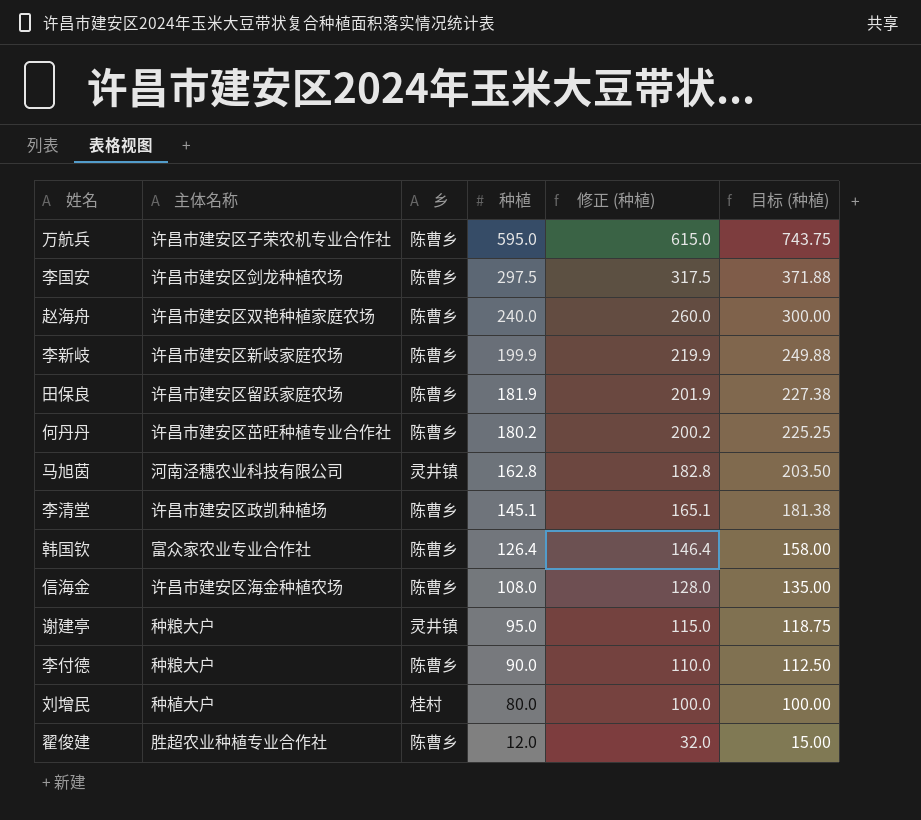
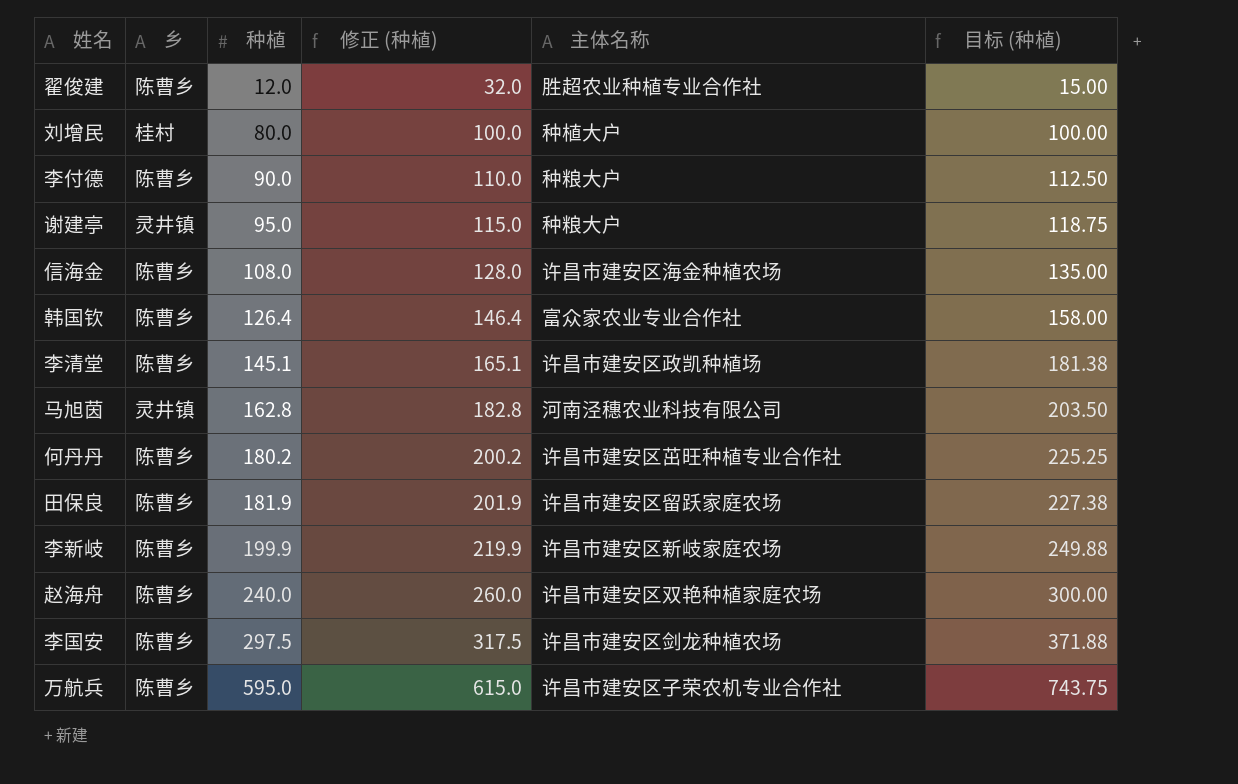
row order: 种植 descending -> 种植 ascending
column 主体名称 | position: 2 -> 5

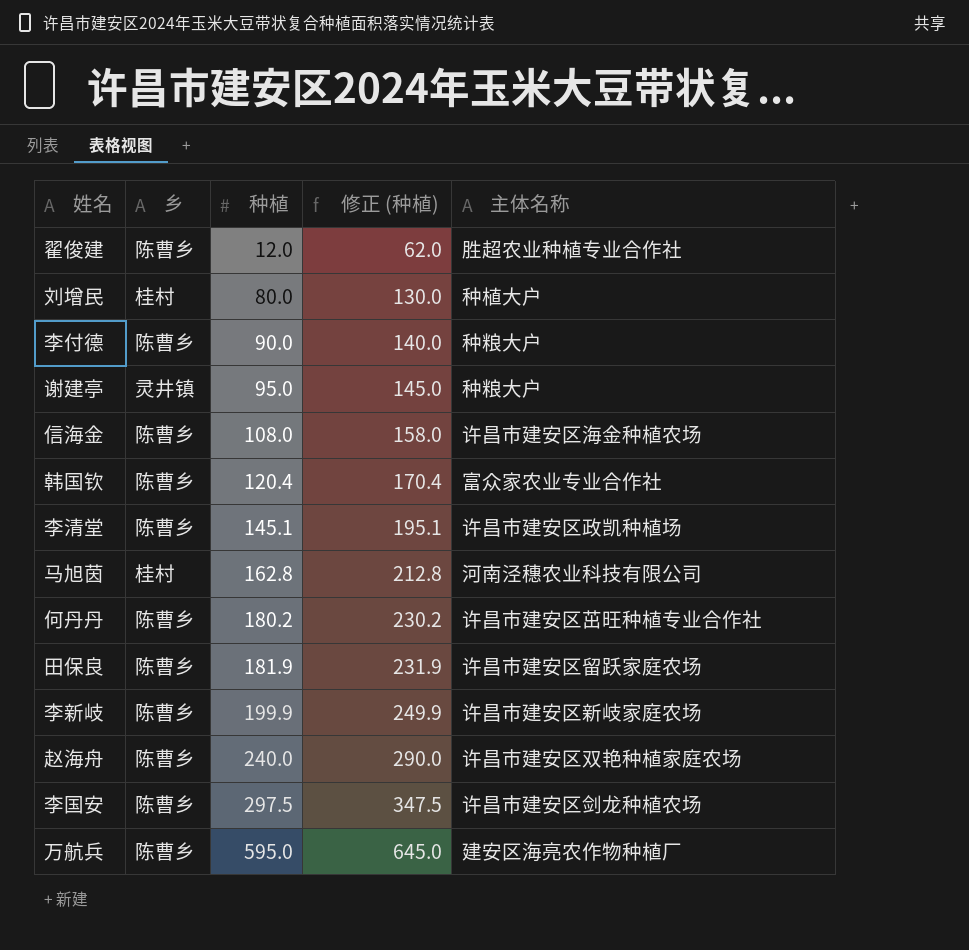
column 目标 (种植) | formula: [种植] * 1.25 -> none
column 修正 (种植) | formula: [种植] + 20 -> [种植] + 50
韩国钦 | 种植: 126.4 -> 120.4
马旭茵 | 乡: 灵井镇 -> 桂村
万航兵 | 主体名称: 许昌市建安区子荣农机专业合作社 -> 建安区海亮农作物种植厂

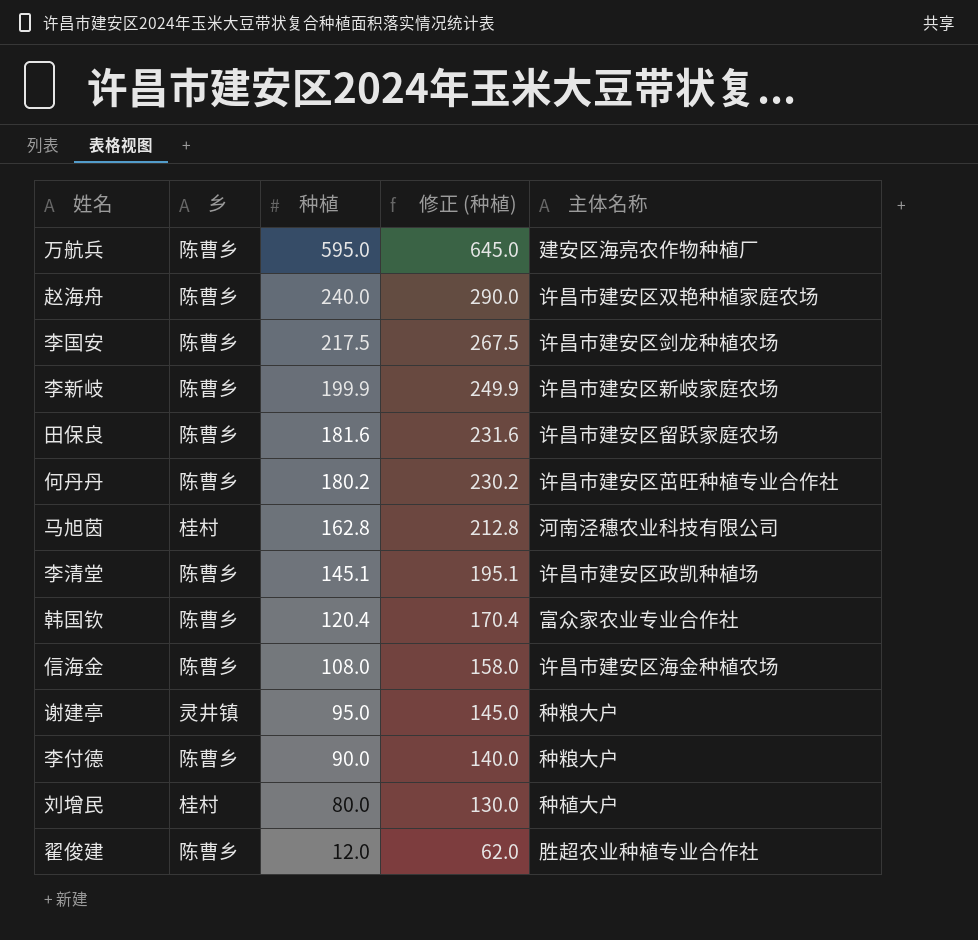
row order: 种植 ascending -> 种植 descending
李国安 | 种植: 297.5 -> 217.5
李国安 | 修正 (种植): 347.5 -> 267.5
田保良 | 种植: 181.9 -> 181.6
田保良 | 修正 (种植): 231.9 -> 231.6

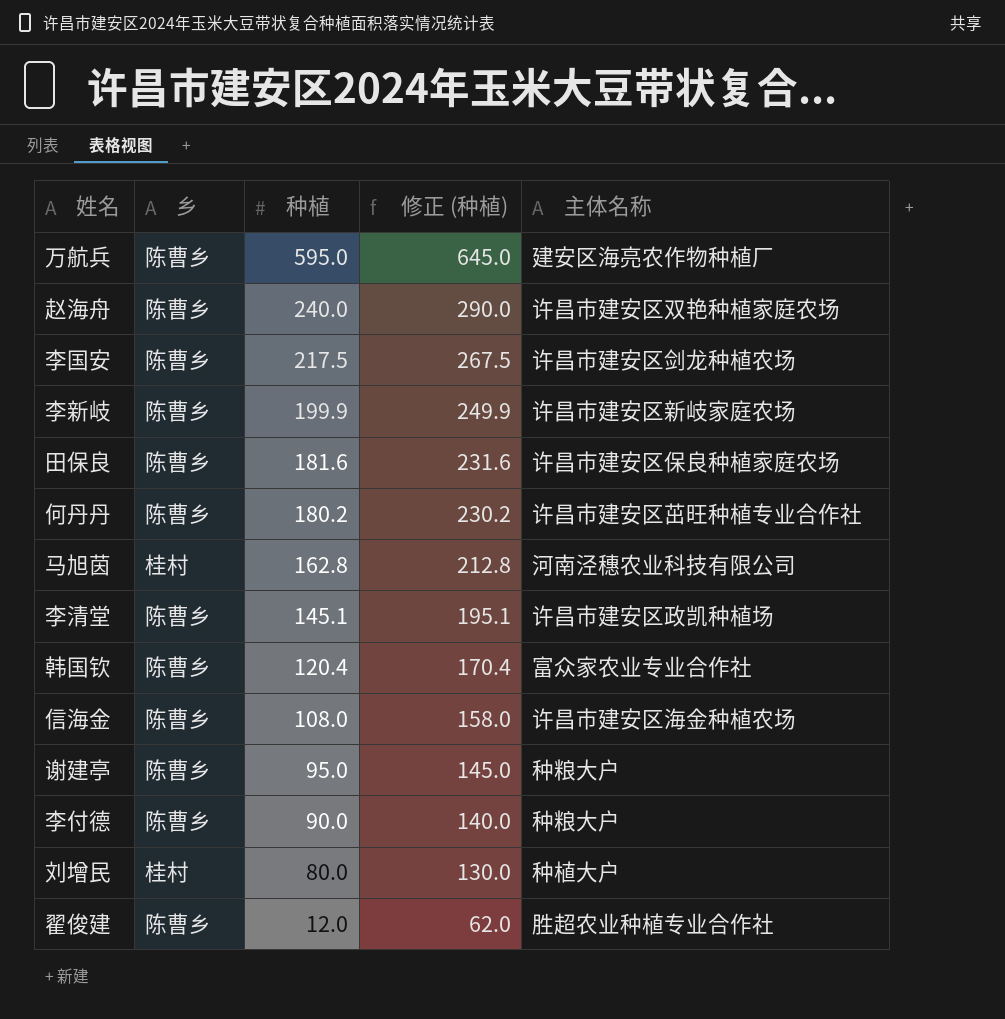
田保良 | 主体名称: 许昌市建安区留跃家庭农场 -> 许昌市建安区保良种植家庭农场
谢建亭 | 乡: 灵井镇 -> 陈曹乡

